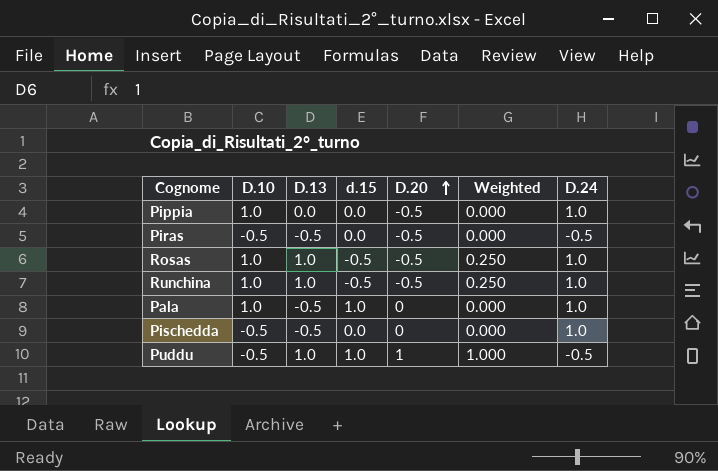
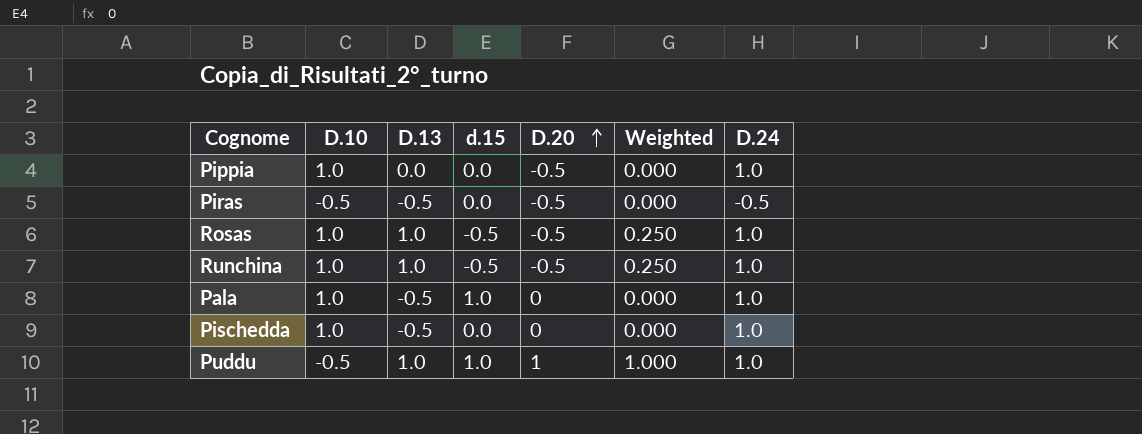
Pischedda | D.10: -0.5 -> 1.0
Puddu | D.24: -0.5 -> 1.0

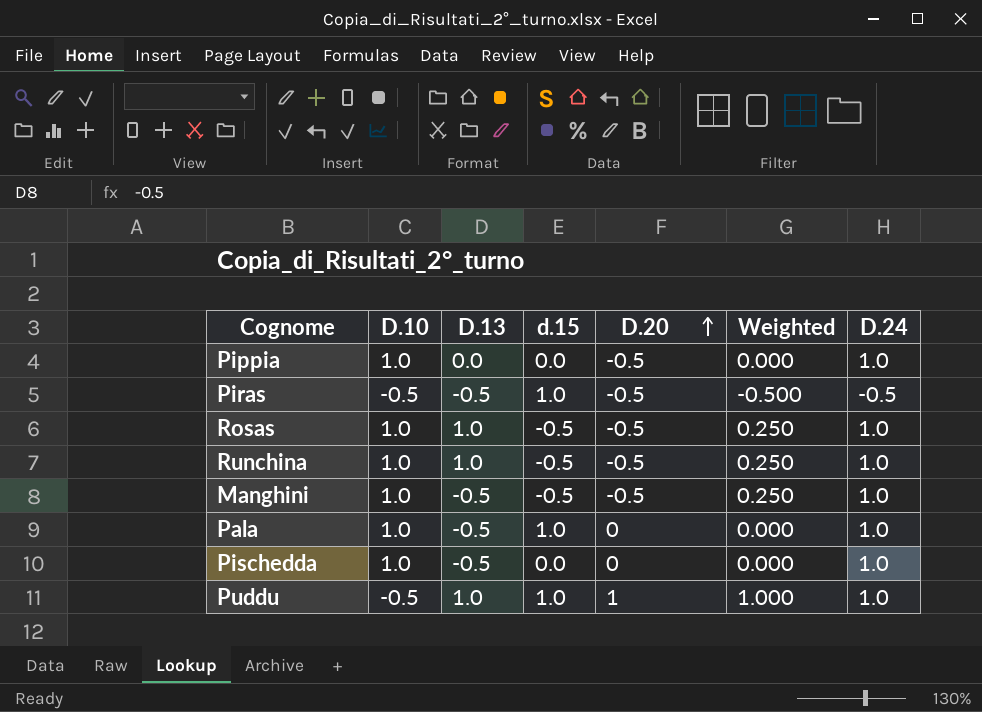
Piras | d.15: 0.0 -> 1.0
Piras | Weighted: 0.000 -> -0.500
row Manghini: none -> 1.0 | -0.5 | -0.5 | -0.5 | 0.250 | 1.0

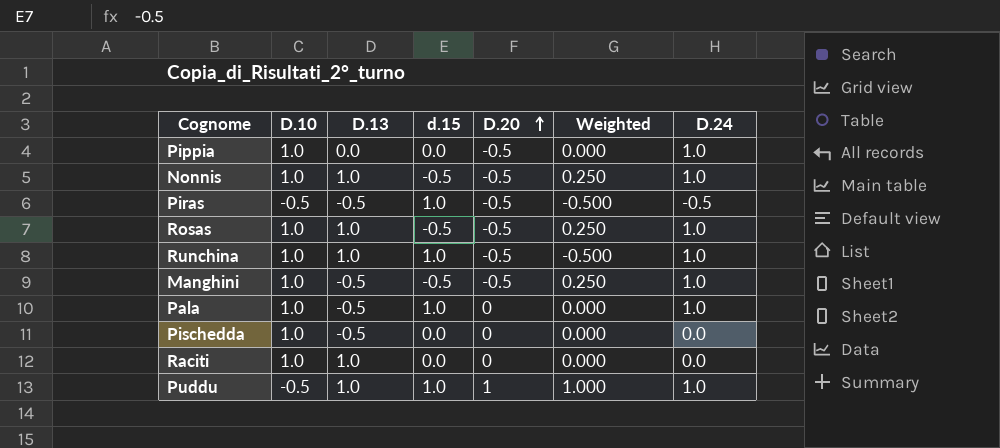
row Nonnis: none -> 1.0 | 1.0 | -0.5 | -0.5 | 0.250 | 1.0
Runchina | d.15: -0.5 -> 1.0
Runchina | Weighted: 0.250 -> -0.500
Pischedda | D.24: 1.0 -> 0.0
row Raciti: none -> 1.0 | 1.0 | 0.0 | 0 | 0.000 | 0.0

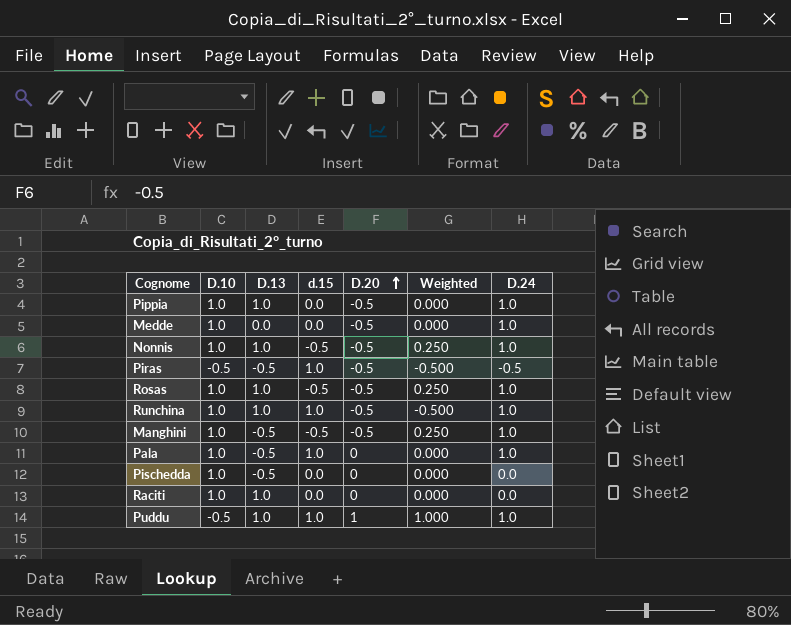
Pippia | D.13: 0.0 -> 1.0
row Medde: none -> 1.0 | 0.0 | 0.0 | -0.5 | 0.000 | 1.0

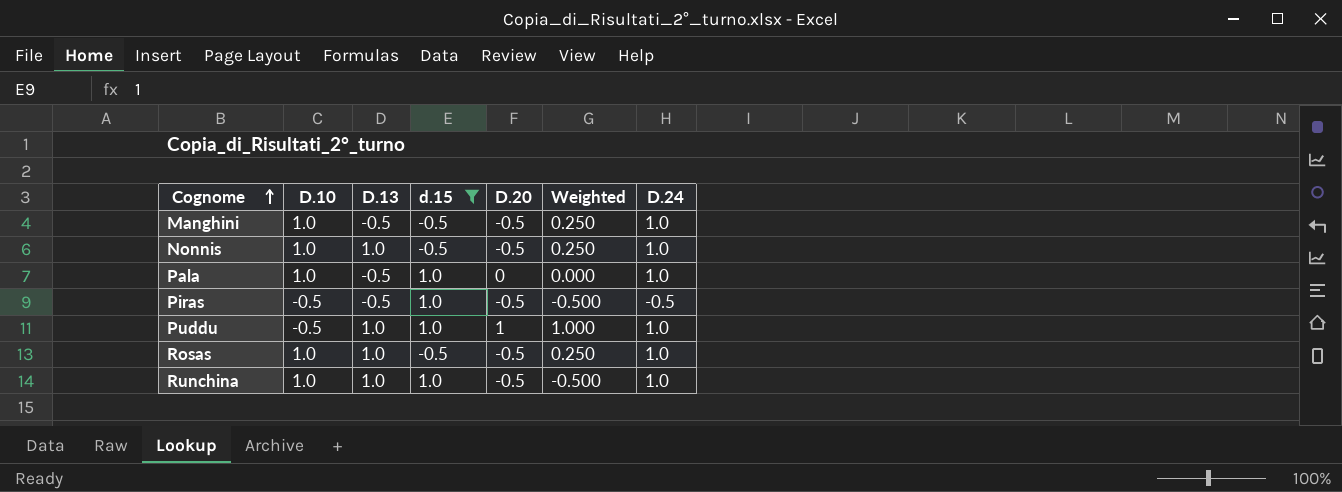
filter: none -> d.15 != 0.0
row order: D.20 ascending -> Cognome ascending

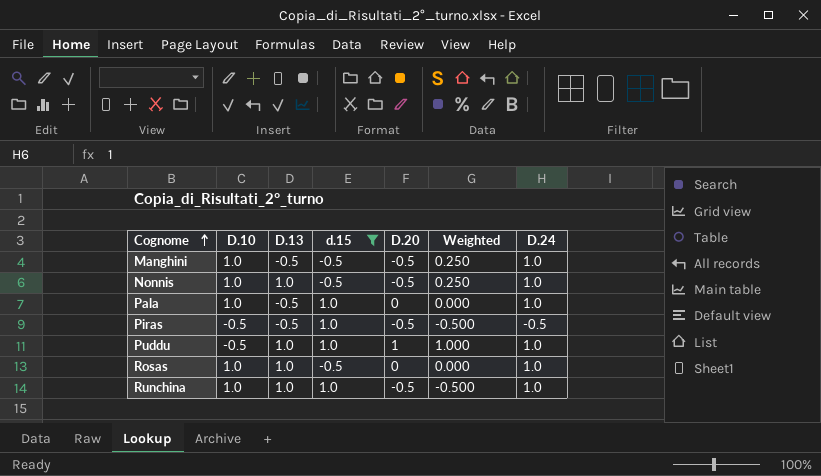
Rosas | D.20: -0.5 -> 0
Rosas | Weighted: 0.250 -> 0.000

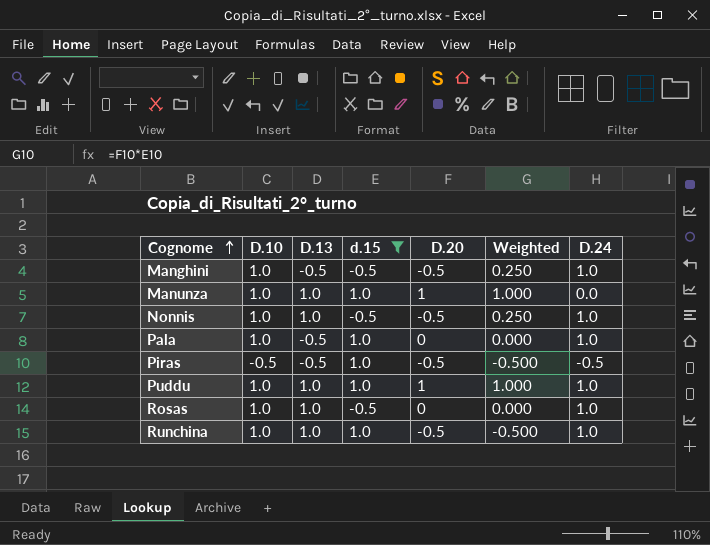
row Manunza: none -> 1.0 | 1.0 | 1.0 | 1 | 1.000 | 0.0
Puddu | D.10: -0.5 -> 1.0

